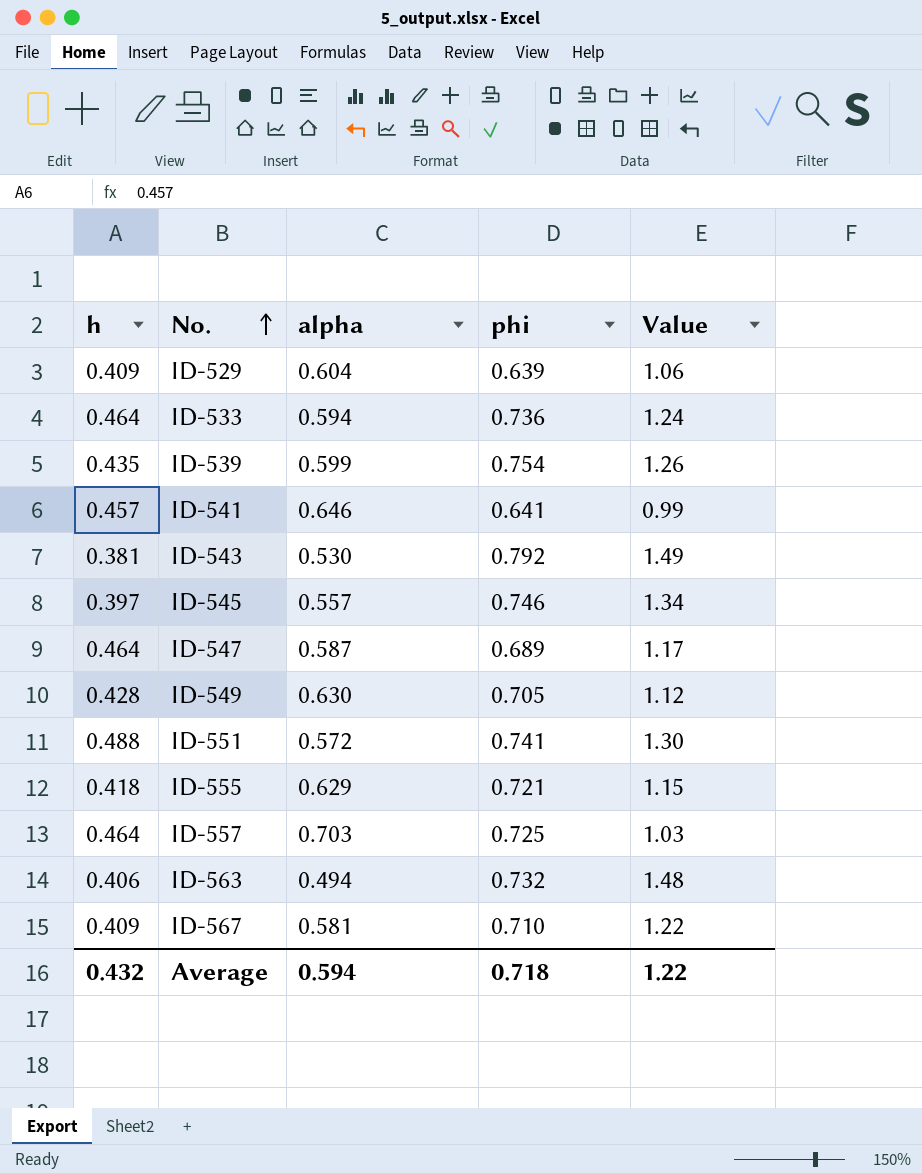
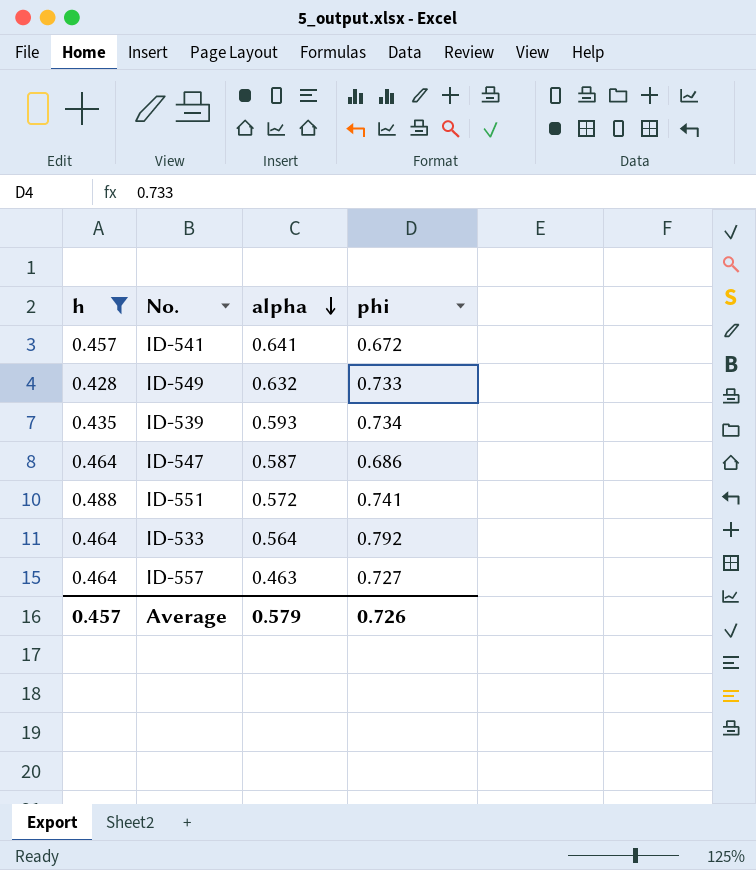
filter: none -> h >= 0.428
row order: No. ascending -> alpha descending
column Value | formula: [phi] / [alpha] -> none
ID-541 | alpha: 0.646 -> 0.641
ID-541 | phi: 0.641 -> 0.672
ID-549 | alpha: 0.630 -> 0.632
ID-549 | phi: 0.705 -> 0.733
ID-539 | alpha: 0.599 -> 0.593
ID-539 | phi: 0.754 -> 0.734
ID-547 | phi: 0.689 -> 0.686
ID-533 | alpha: 0.594 -> 0.564
ID-533 | phi: 0.736 -> 0.792
ID-557 | alpha: 0.703 -> 0.463
ID-557 | phi: 0.725 -> 0.727
Average | h: 0.432 -> 0.457
Average | alpha: 0.594 -> 0.579
Average | phi: 0.718 -> 0.726

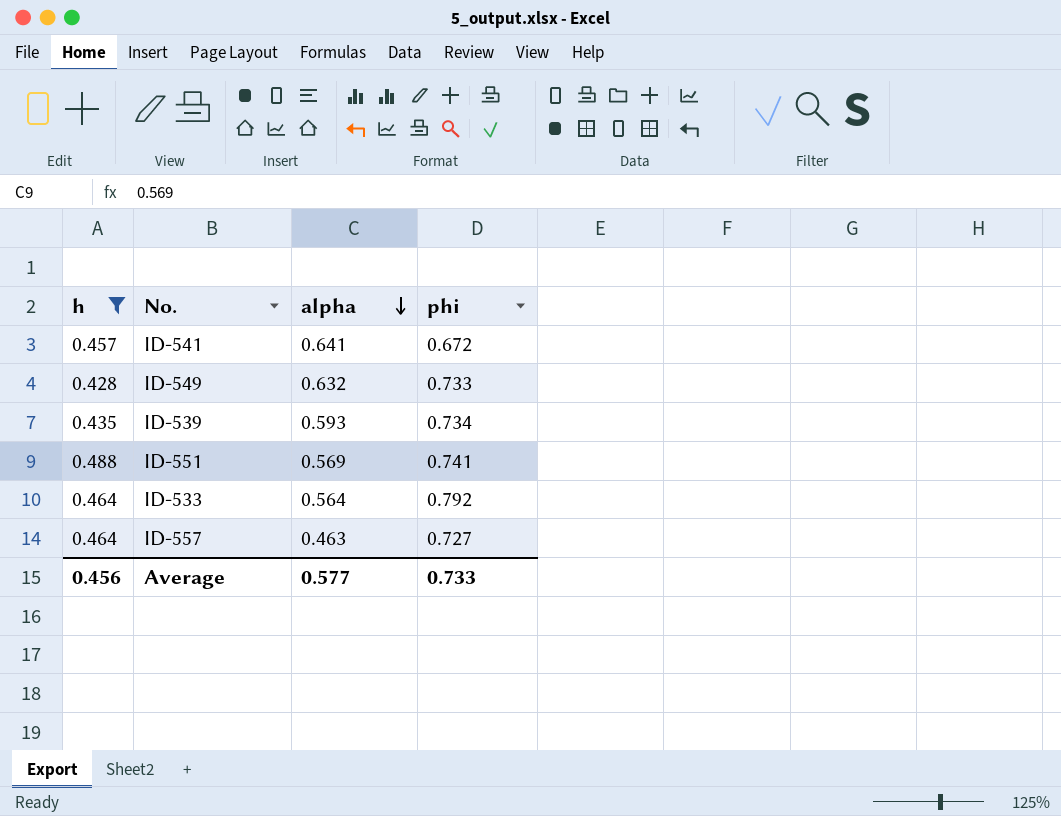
row ID-547: 0.464 | 0.587 | 0.686 -> none
ID-551 | alpha: 0.572 -> 0.569
Average | h: 0.457 -> 0.456
Average | alpha: 0.579 -> 0.577
Average | phi: 0.726 -> 0.733

